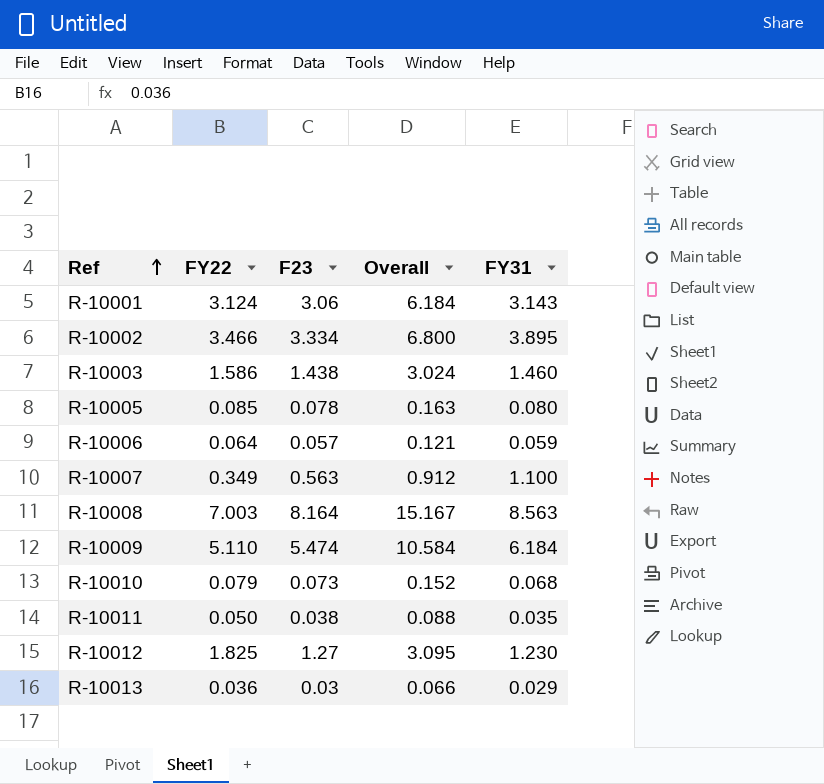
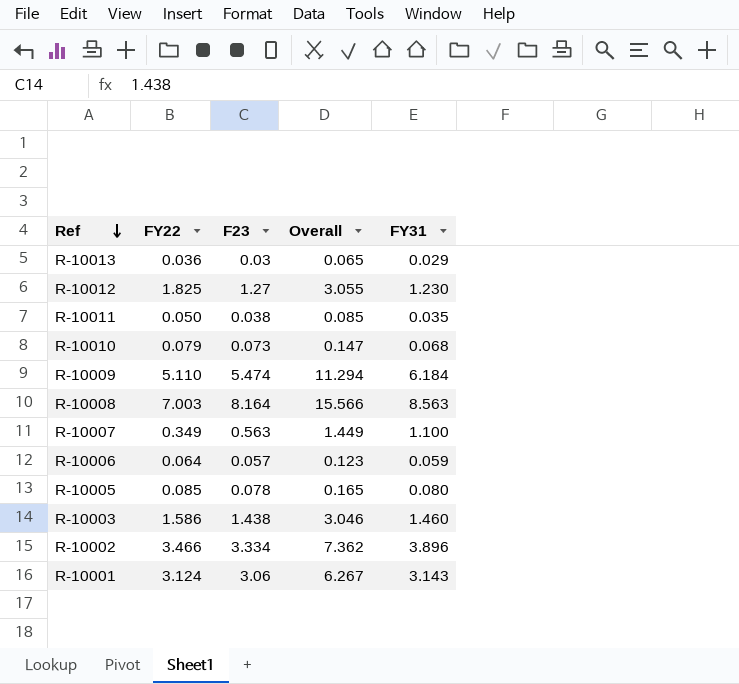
row order: Ref ascending -> Ref descending
column Overall | formula: [FY22] + [F23] -> [FY22] + [FY31]
R-10002 | FY31: 3.895 -> 3.896

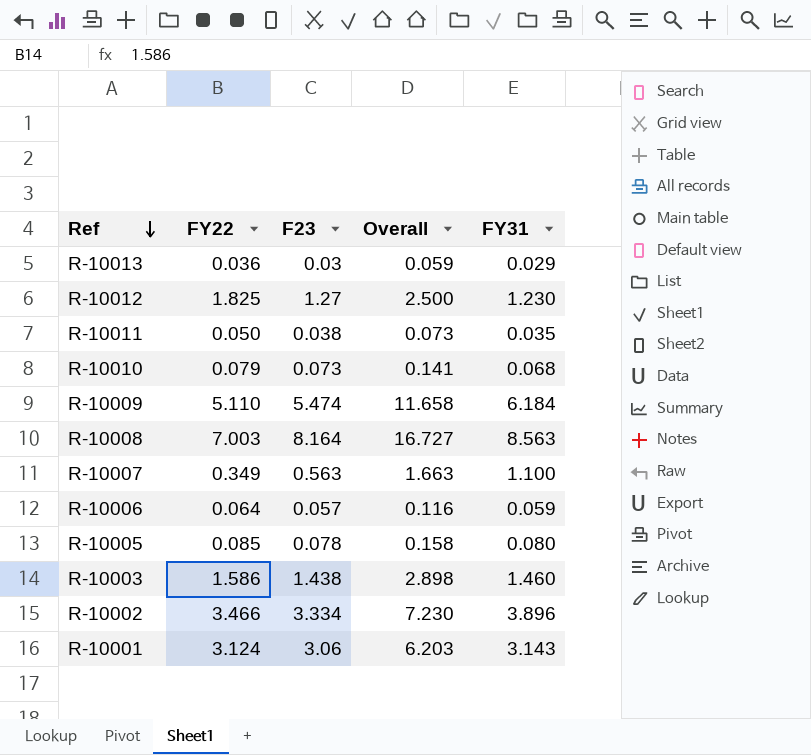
column Overall | formula: [FY22] + [FY31] -> [F23] + [FY31]

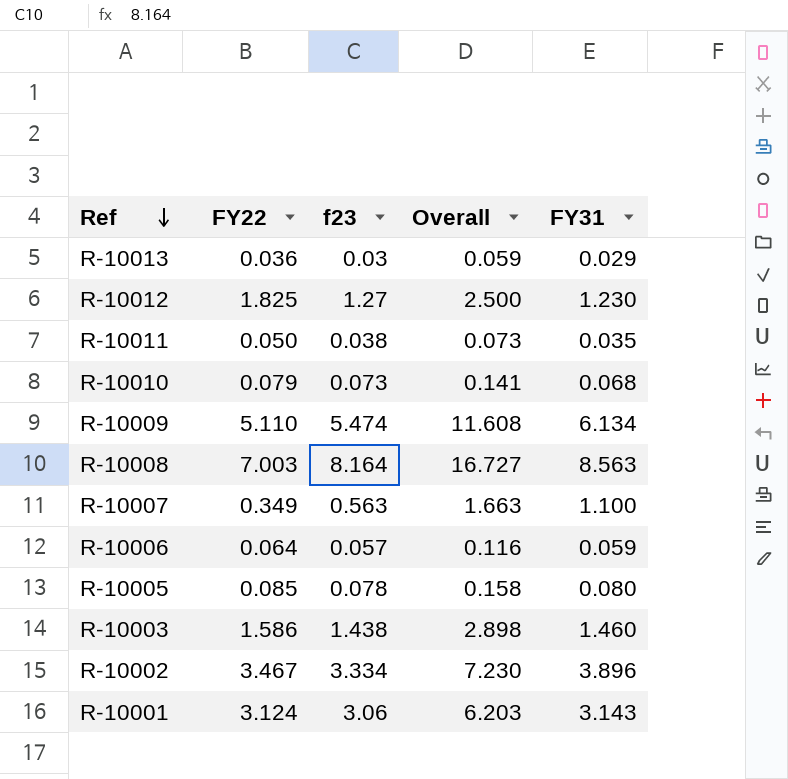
column name: F23 -> f23
R-10009 | Overall: 11.658 -> 11.608
R-10009 | FY31: 6.184 -> 6.134
R-10002 | FY22: 3.466 -> 3.467

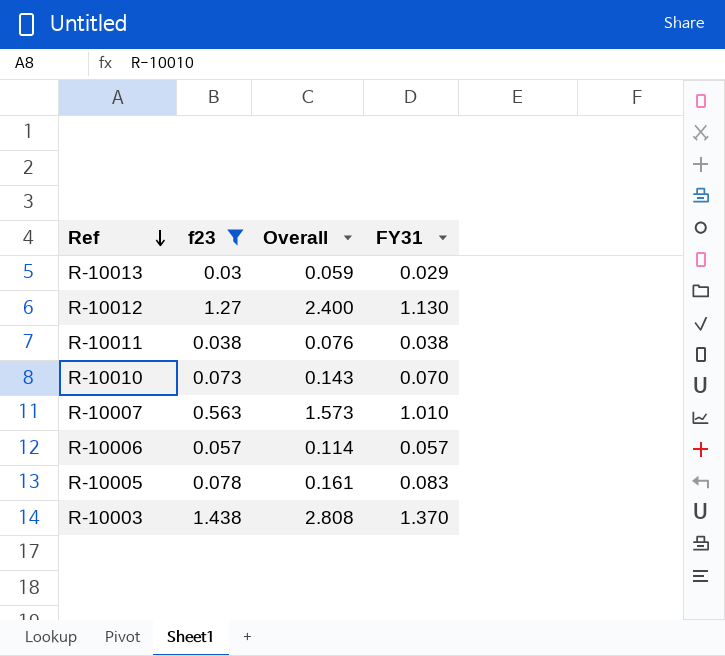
filter: none -> f23 <= 1.438
column FY22 | position: 2 -> none
R-10012 | Overall: 2.500 -> 2.400
R-10012 | FY31: 1.230 -> 1.130
R-10011 | Overall: 0.073 -> 0.076
R-10011 | FY31: 0.035 -> 0.038
R-10010 | Overall: 0.141 -> 0.143
R-10010 | FY31: 0.068 -> 0.070
R-10007 | Overall: 1.663 -> 1.573
R-10007 | FY31: 1.100 -> 1.010
R-10006 | Overall: 0.116 -> 0.114
R-10006 | FY31: 0.059 -> 0.057
R-10005 | Overall: 0.158 -> 0.161
R-10005 | FY31: 0.080 -> 0.083
R-10003 | Overall: 2.898 -> 2.808
R-10003 | FY31: 1.460 -> 1.370

